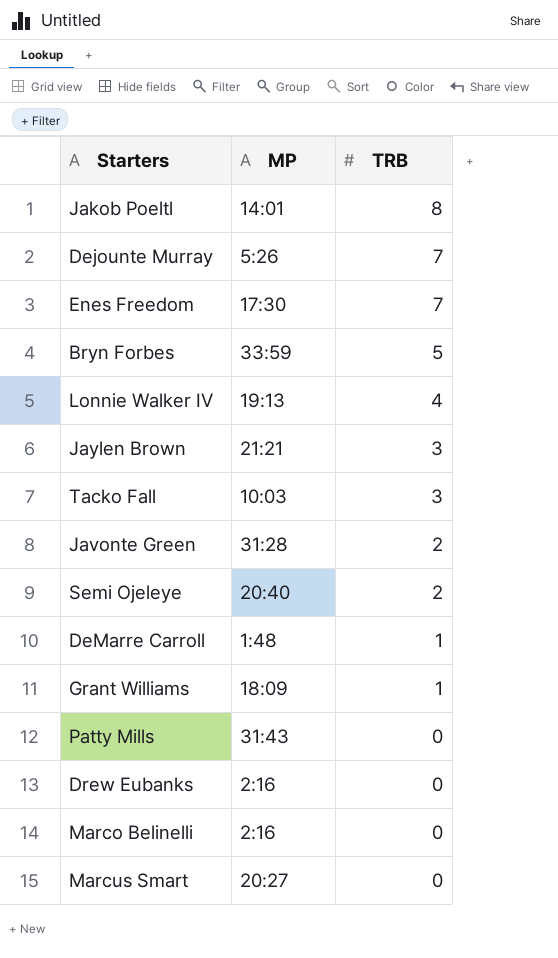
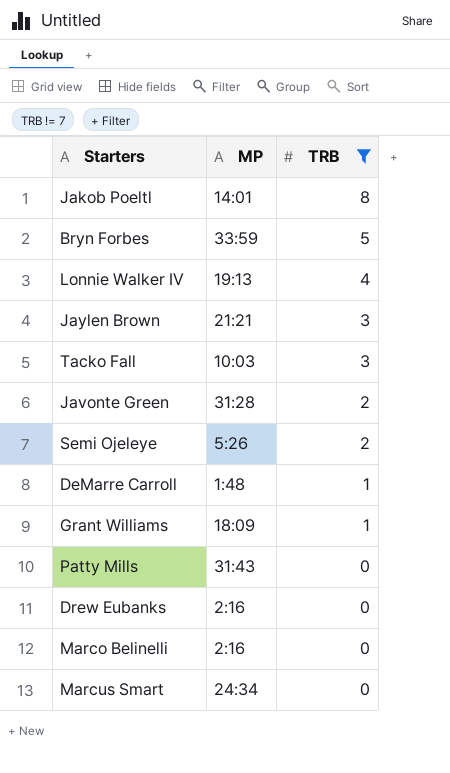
filter: none -> TRB != 7
Semi Ojeleye | MP: 20:40 -> 5:26
Marcus Smart | MP: 20:27 -> 24:34

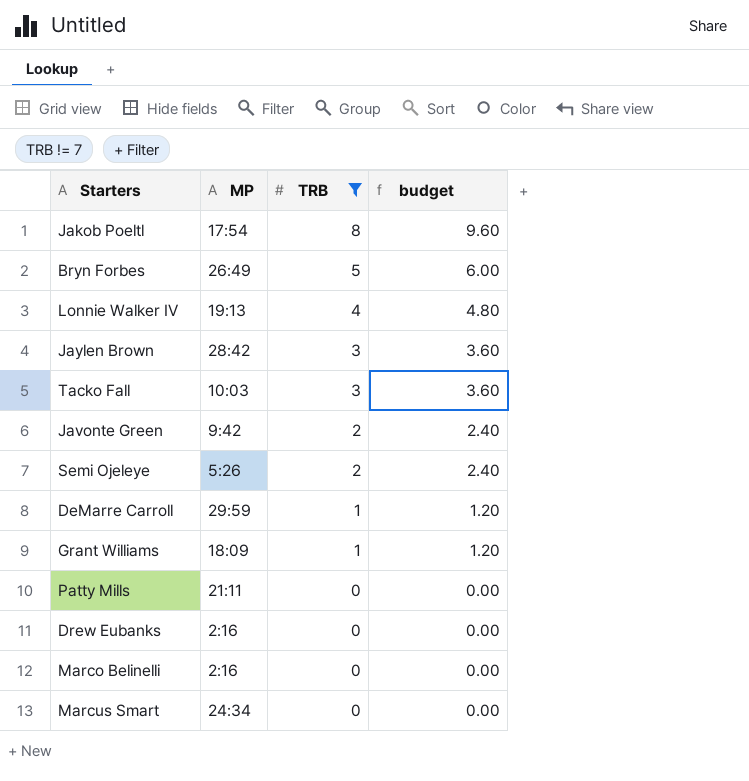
column budget | formula: none -> [TRB] * 1.2
Jakob Poeltl | MP: 14:01 -> 17:54
Bryn Forbes | MP: 33:59 -> 26:49
Jaylen Brown | MP: 21:21 -> 28:42
Javonte Green | MP: 31:28 -> 9:42
DeMarre Carroll | MP: 1:48 -> 29:59
Patty Mills | MP: 31:43 -> 21:11

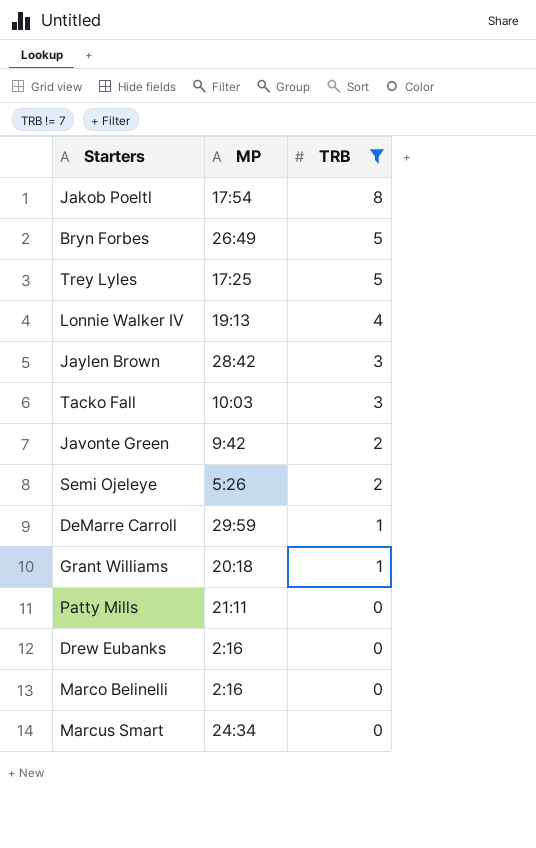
column budget | formula: [TRB] * 1.2 -> none
row Trey Lyles: none -> 17:25 | 5
Grant Williams | MP: 18:09 -> 20:18

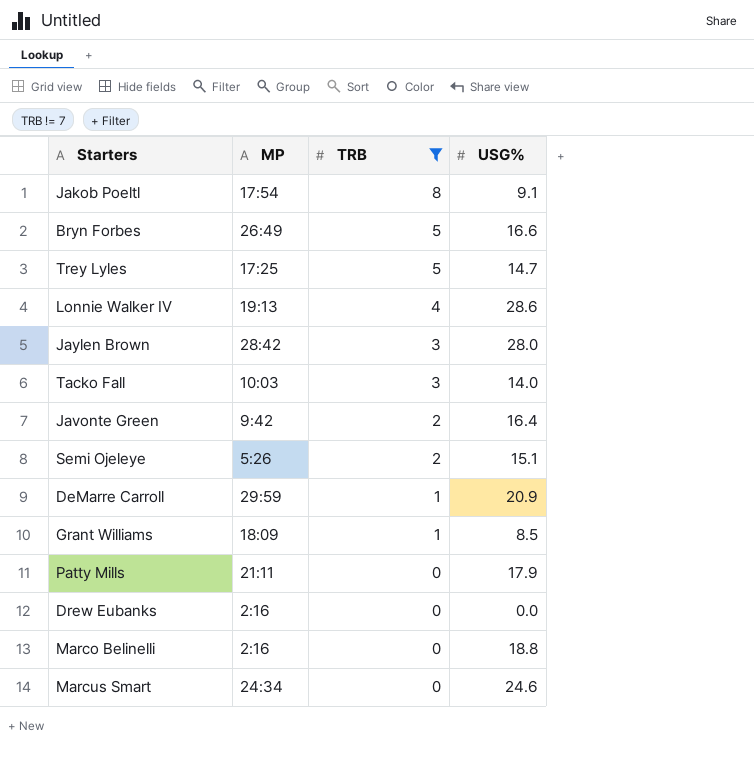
column USG% | position: none -> 4
Grant Williams | MP: 20:18 -> 18:09

